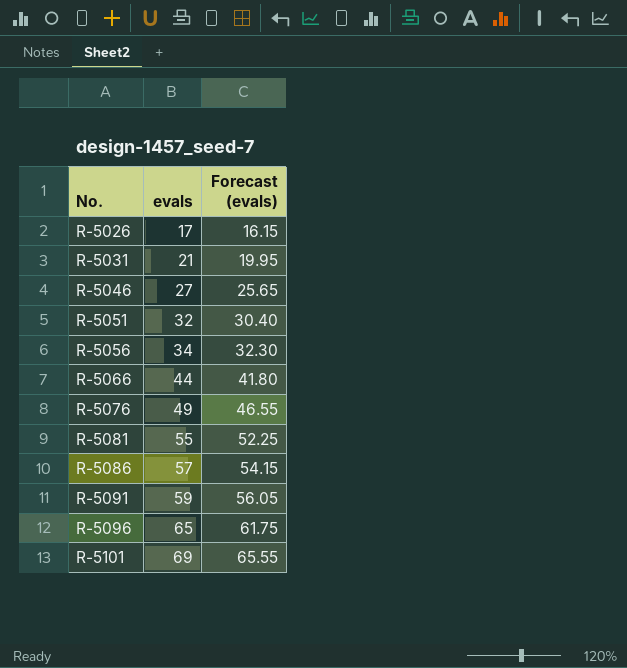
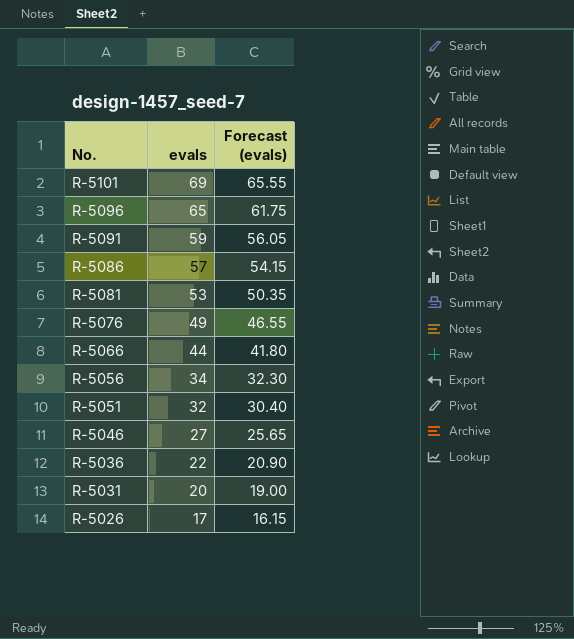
row order: No. ascending -> No. descending
R-5081 | evals: 55 -> 53
R-5081 | Forecast (evals): 52.25 -> 50.35
row R-5036: none -> 22 | 20.90
R-5031 | evals: 21 -> 20
R-5031 | Forecast (evals): 19.95 -> 19.00

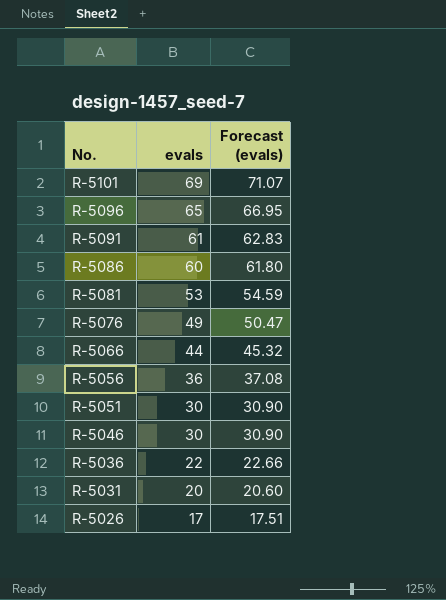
column Forecast (evals) | formula: [evals] * 0.95 -> [evals] * 1.03
R-5091 | evals: 59 -> 61
R-5086 | evals: 57 -> 60
R-5056 | evals: 34 -> 36
R-5051 | evals: 32 -> 30
R-5046 | evals: 27 -> 30

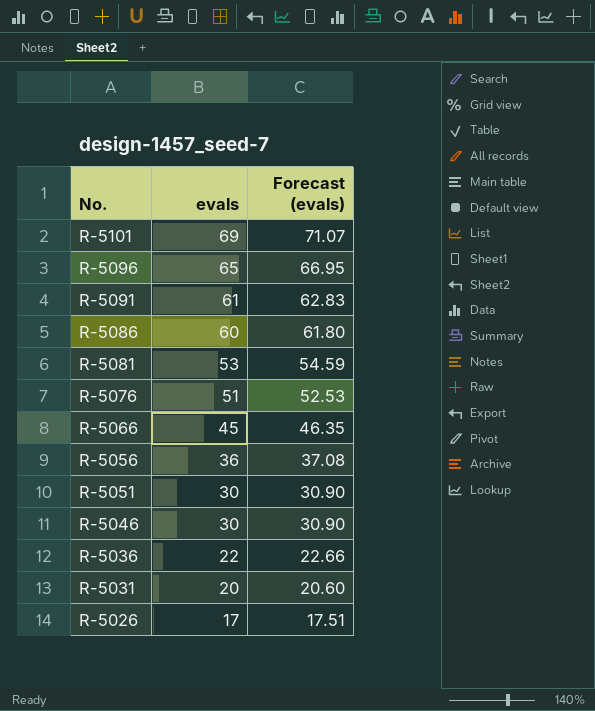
R-5076 | evals: 49 -> 51
R-5076 | Forecast (evals): 50.47 -> 52.53
R-5066 | evals: 44 -> 45
R-5066 | Forecast (evals): 45.32 -> 46.35

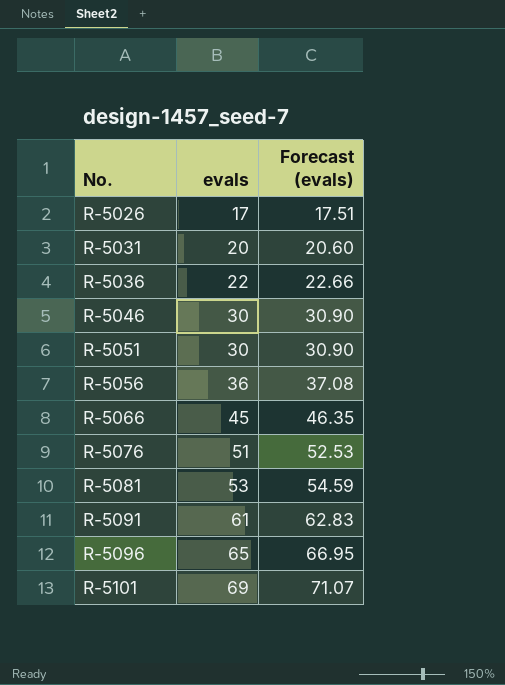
row order: No. descending -> No. ascending
row R-5086: 60 | 61.80 -> none

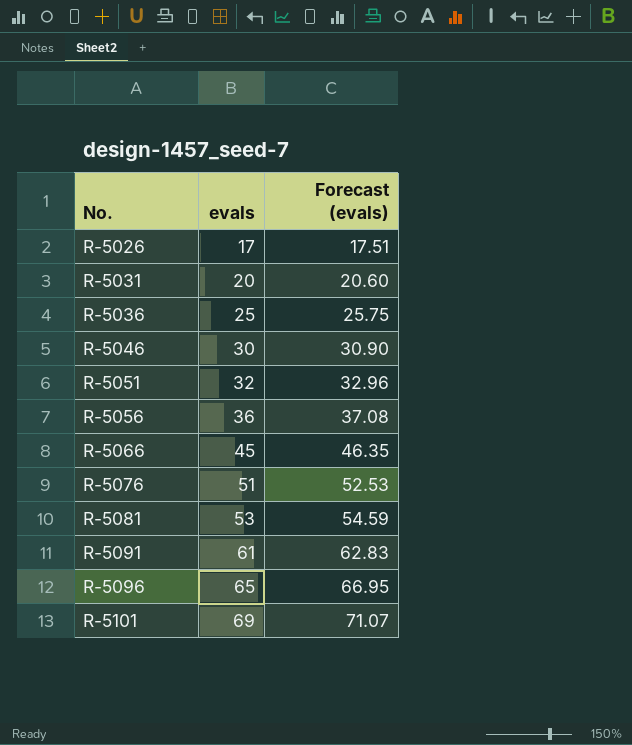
R-5036 | evals: 22 -> 25
R-5036 | Forecast (evals): 22.66 -> 25.75
R-5051 | evals: 30 -> 32
R-5051 | Forecast (evals): 30.90 -> 32.96

